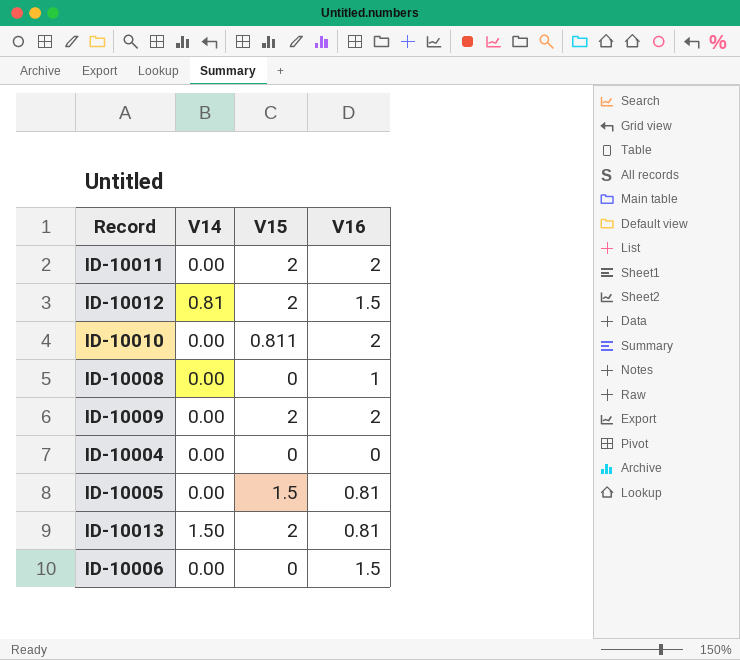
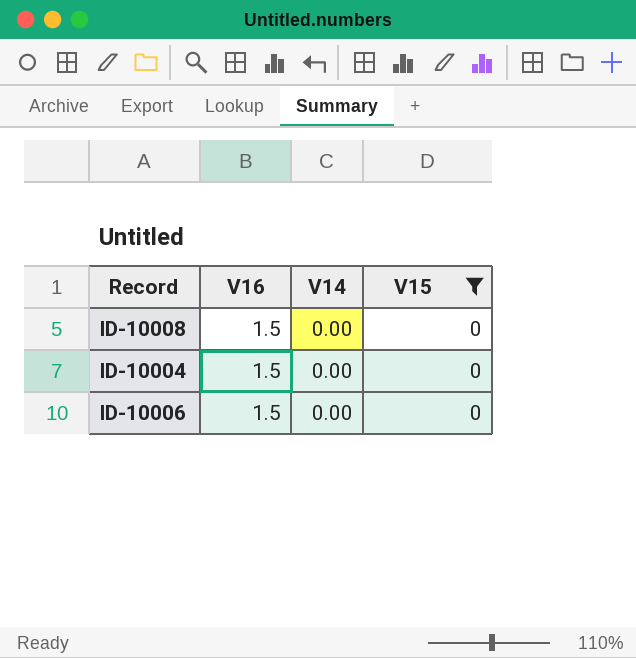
filter: none -> V15 = 0
column V16 | position: 4 -> 2
ID-10008 | V16: 1 -> 1.5
ID-10004 | V16: 0 -> 1.5

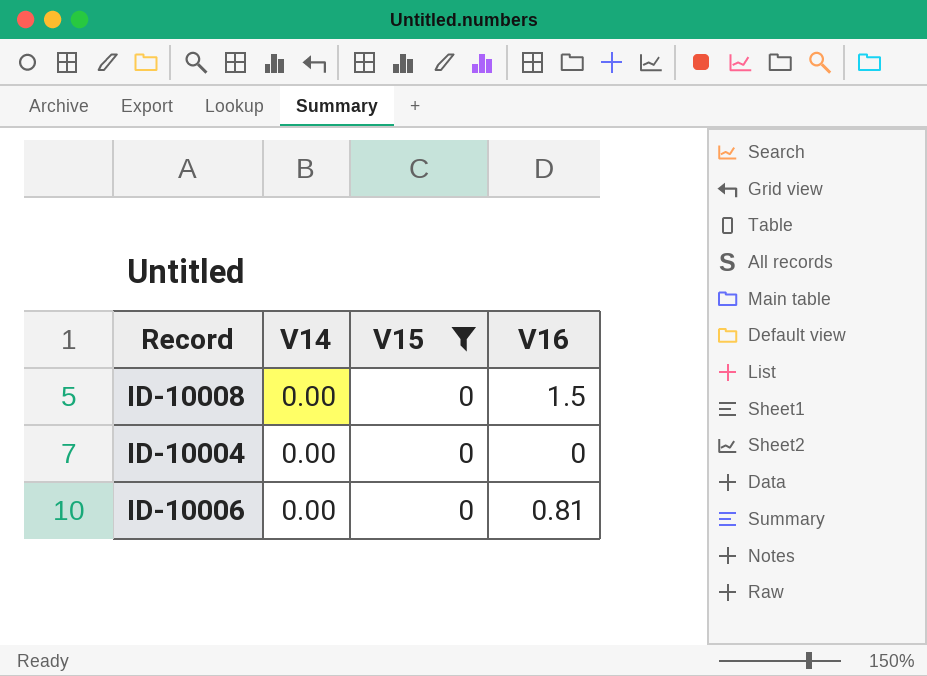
column V16 | position: 2 -> 4
ID-10004 | V16: 1.5 -> 0
ID-10006 | V16: 1.5 -> 0.81

